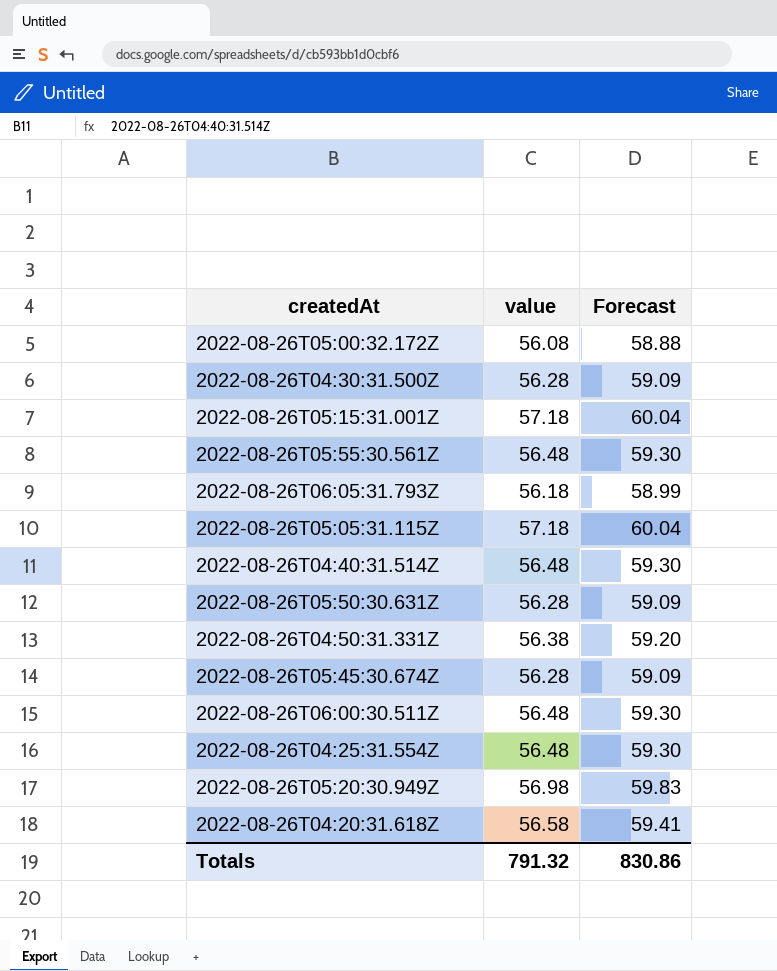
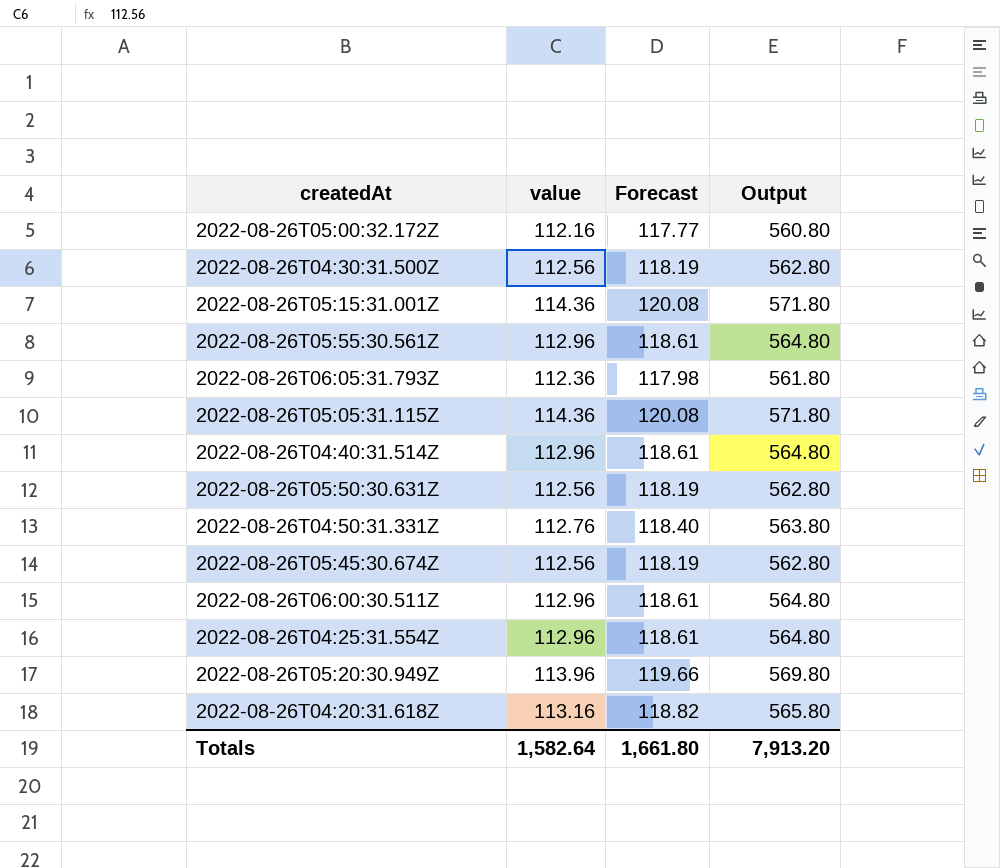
column Output | formula: none -> [value] * 5
2022-08-26T05:00:32.172Z | value: 56.08 -> 112.16
2022-08-26T05:00:32.172Z | Forecast: 58.88 -> 117.77
2022-08-26T04:30:31.500Z | value: 56.28 -> 112.56
2022-08-26T04:30:31.500Z | Forecast: 59.09 -> 118.19
2022-08-26T05:15:31.001Z | value: 57.18 -> 114.36
2022-08-26T05:15:31.001Z | Forecast: 60.04 -> 120.08
2022-08-26T05:55:30.561Z | value: 56.48 -> 112.96
2022-08-26T05:55:30.561Z | Forecast: 59.30 -> 118.61
2022-08-26T06:05:31.793Z | value: 56.18 -> 112.36
2022-08-26T06:05:31.793Z | Forecast: 58.99 -> 117.98
2022-08-26T05:05:31.115Z | value: 57.18 -> 114.36
2022-08-26T05:05:31.115Z | Forecast: 60.04 -> 120.08
2022-08-26T04:40:31.514Z | value: 56.48 -> 112.96
2022-08-26T04:40:31.514Z | Forecast: 59.30 -> 118.61
2022-08-26T05:50:30.631Z | value: 56.28 -> 112.56
2022-08-26T05:50:30.631Z | Forecast: 59.09 -> 118.19
2022-08-26T04:50:31.331Z | value: 56.38 -> 112.76
2022-08-26T04:50:31.331Z | Forecast: 59.20 -> 118.40
2022-08-26T05:45:30.674Z | value: 56.28 -> 112.56
2022-08-26T05:45:30.674Z | Forecast: 59.09 -> 118.19
2022-08-26T06:00:30.511Z | value: 56.48 -> 112.96
2022-08-26T06:00:30.511Z | Forecast: 59.30 -> 118.61
2022-08-26T04:25:31.554Z | value: 56.48 -> 112.96
2022-08-26T04:25:31.554Z | Forecast: 59.30 -> 118.61
2022-08-26T05:20:30.949Z | value: 56.98 -> 113.96
2022-08-26T05:20:30.949Z | Forecast: 59.83 -> 119.66
2022-08-26T04:20:31.618Z | value: 56.58 -> 113.16
2022-08-26T04:20:31.618Z | Forecast: 59.41 -> 118.82
Totals | value: 791.32 -> 1,582.64
Totals | Forecast: 830.86 -> 1,661.80

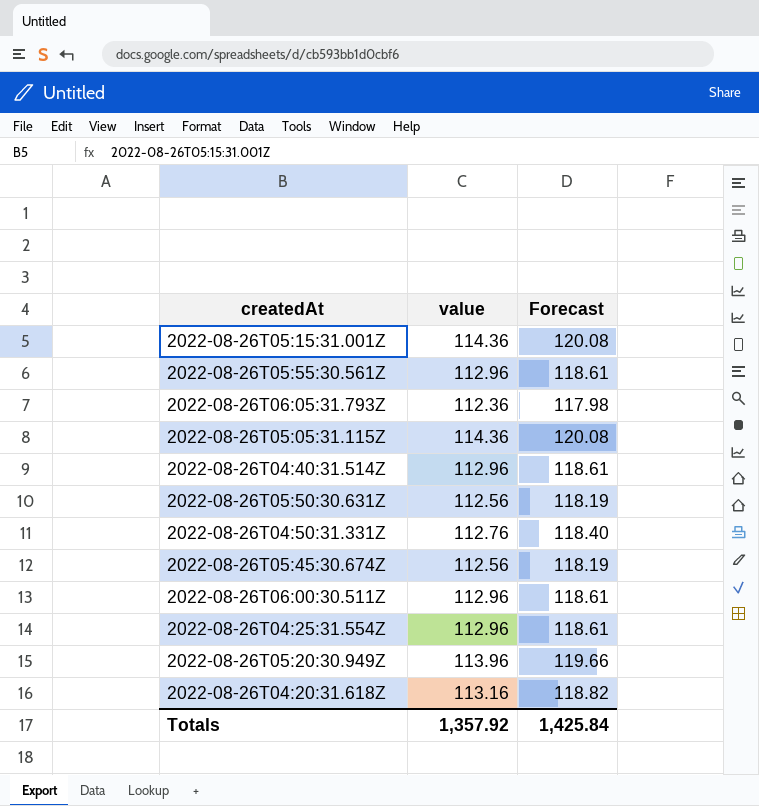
column Output | formula: [value] * 5 -> none
row 2022-08-26T05:00:32.172Z: 112.16 | 117.77 | 560.80 -> none
row 2022-08-26T04:30:31.500Z: 112.56 | 118.19 | 562.80 -> none
Totals | value: 1,582.64 -> 1,357.92
Totals | Forecast: 1,661.80 -> 1,425.84

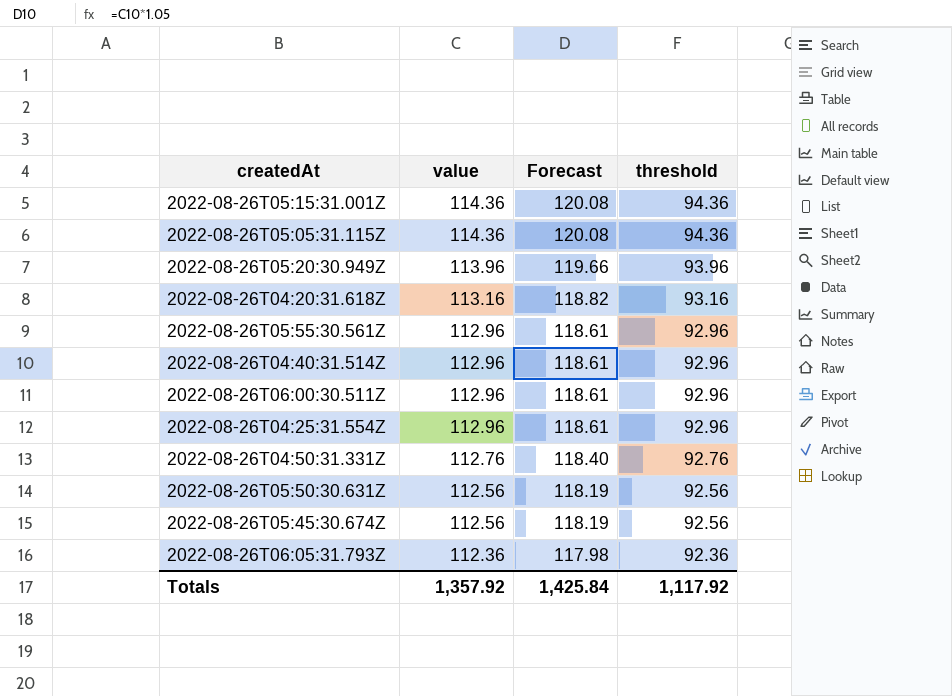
row order: none -> value descending
column threshold | formula: none -> [value] - 20

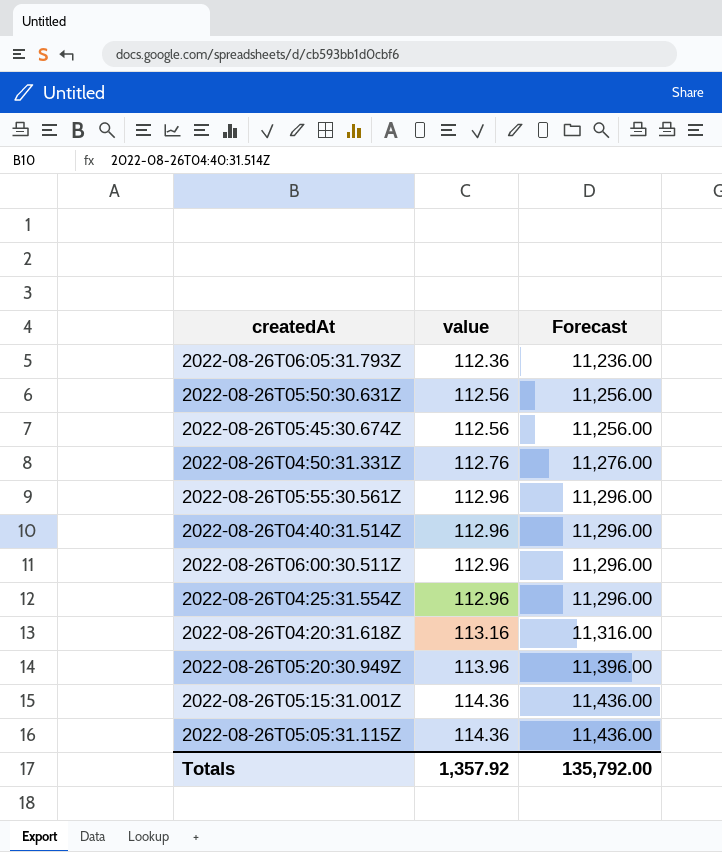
row order: value descending -> value ascending
column threshold | formula: [value] - 20 -> none
column Forecast | formula: [value] * 1.05 -> [value] * 100
Totals | Forecast: 1,425.84 -> 135,792.00

